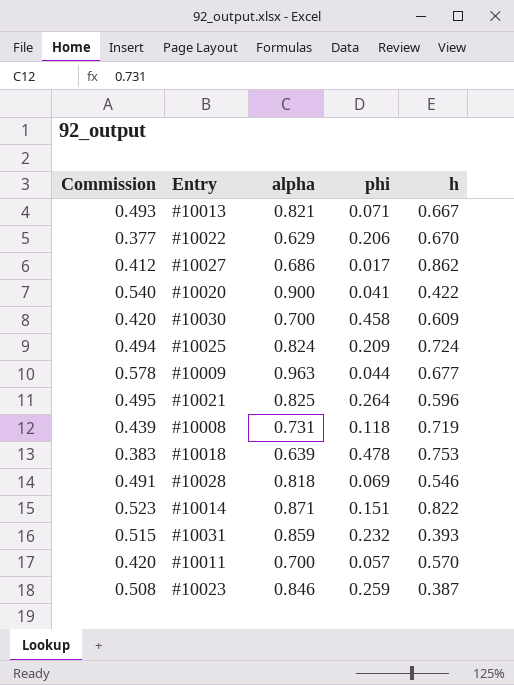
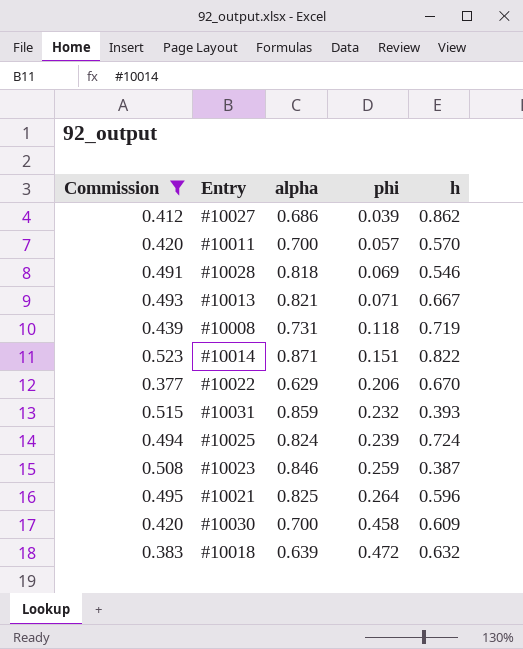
filter: none -> Commission <= 0.523
row order: none -> phi ascending
#10027 | phi: 0.017 -> 0.039
#10025 | phi: 0.209 -> 0.239
#10018 | phi: 0.478 -> 0.472
#10018 | h: 0.753 -> 0.632

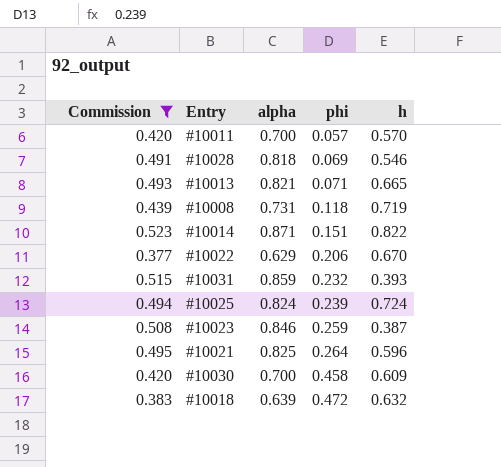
row #10027: 0.412 | 0.686 | 0.039 | 0.862 -> none
#10013 | h: 0.667 -> 0.665

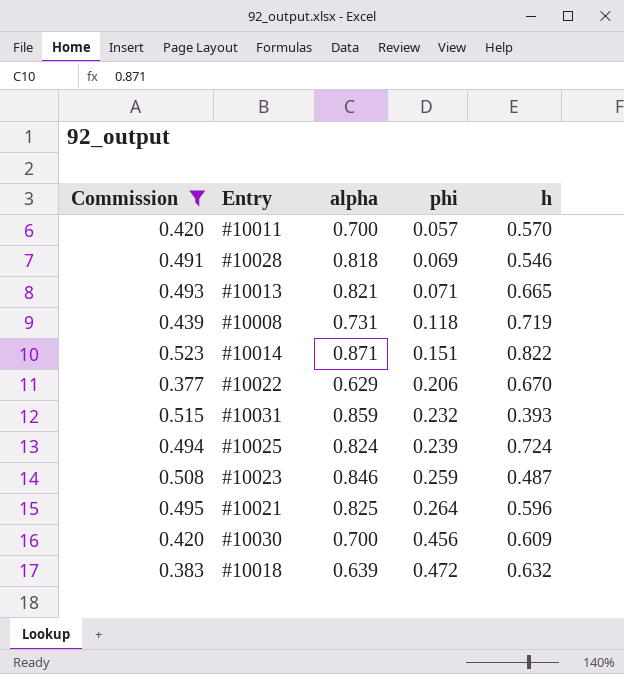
#10023 | h: 0.387 -> 0.487
#10030 | phi: 0.458 -> 0.456

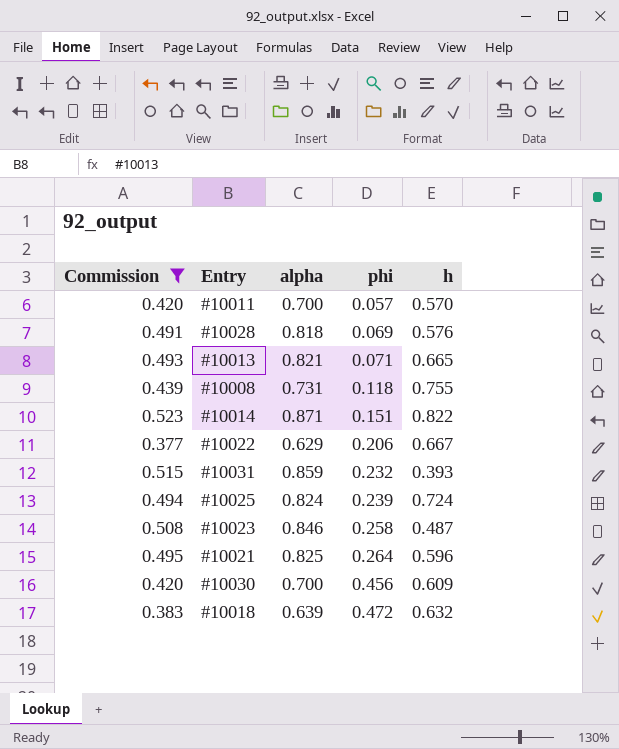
#10028 | h: 0.546 -> 0.576
#10008 | h: 0.719 -> 0.755
#10022 | h: 0.670 -> 0.667
#10023 | phi: 0.259 -> 0.258

